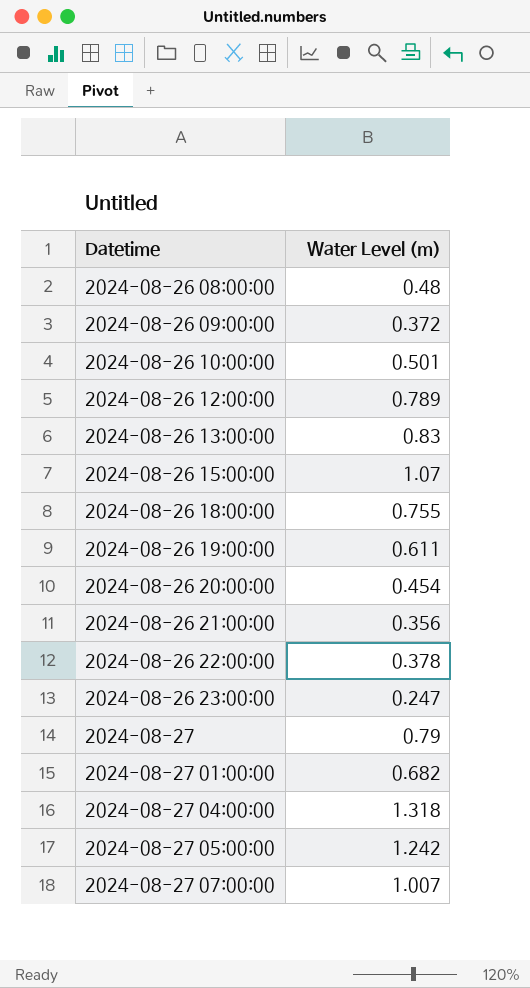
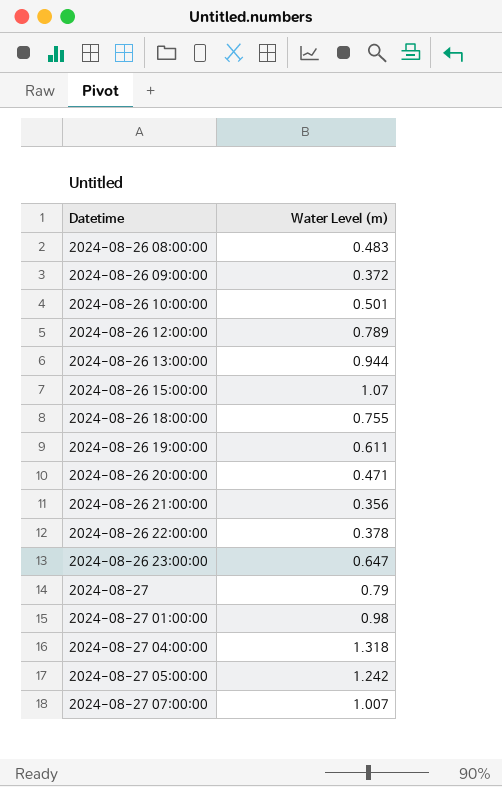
2024-08-26 08:00:00 | Water Level (m): 0.48 -> 0.483
2024-08-26 13:00:00 | Water Level (m): 0.83 -> 0.944
2024-08-26 20:00:00 | Water Level (m): 0.454 -> 0.471
2024-08-26 23:00:00 | Water Level (m): 0.247 -> 0.647
2024-08-27 01:00:00 | Water Level (m): 0.682 -> 0.98

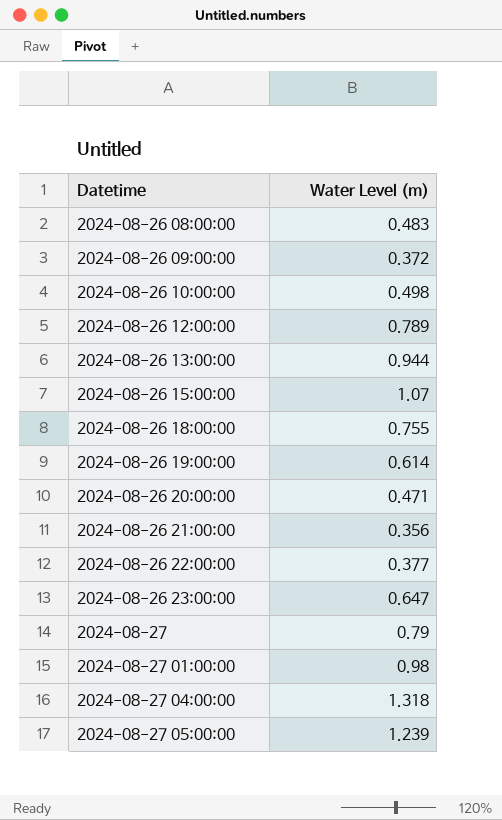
row 2024-08-27 07:00:00: 1.007 -> none
2024-08-26 10:00:00 | Water Level (m): 0.501 -> 0.498
2024-08-26 19:00:00 | Water Level (m): 0.611 -> 0.614
2024-08-26 22:00:00 | Water Level (m): 0.378 -> 0.377
2024-08-27 05:00:00 | Water Level (m): 1.242 -> 1.239

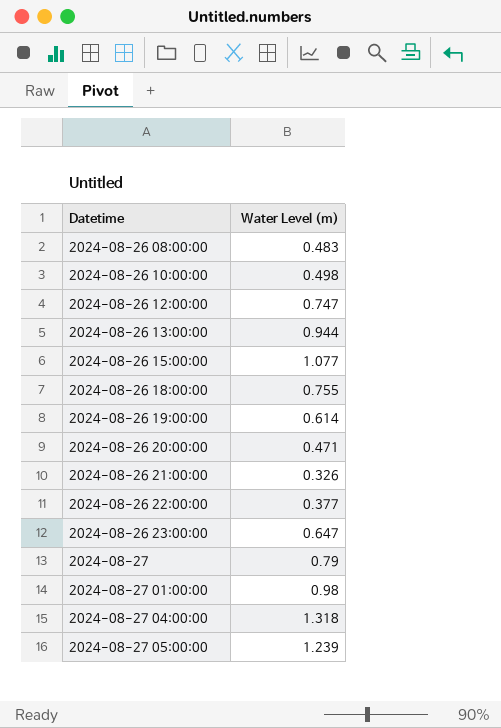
row 2024-08-26 09:00:00: 0.372 -> none
2024-08-26 12:00:00 | Water Level (m): 0.789 -> 0.747
2024-08-26 15:00:00 | Water Level (m): 1.07 -> 1.077
2024-08-26 21:00:00 | Water Level (m): 0.356 -> 0.326

